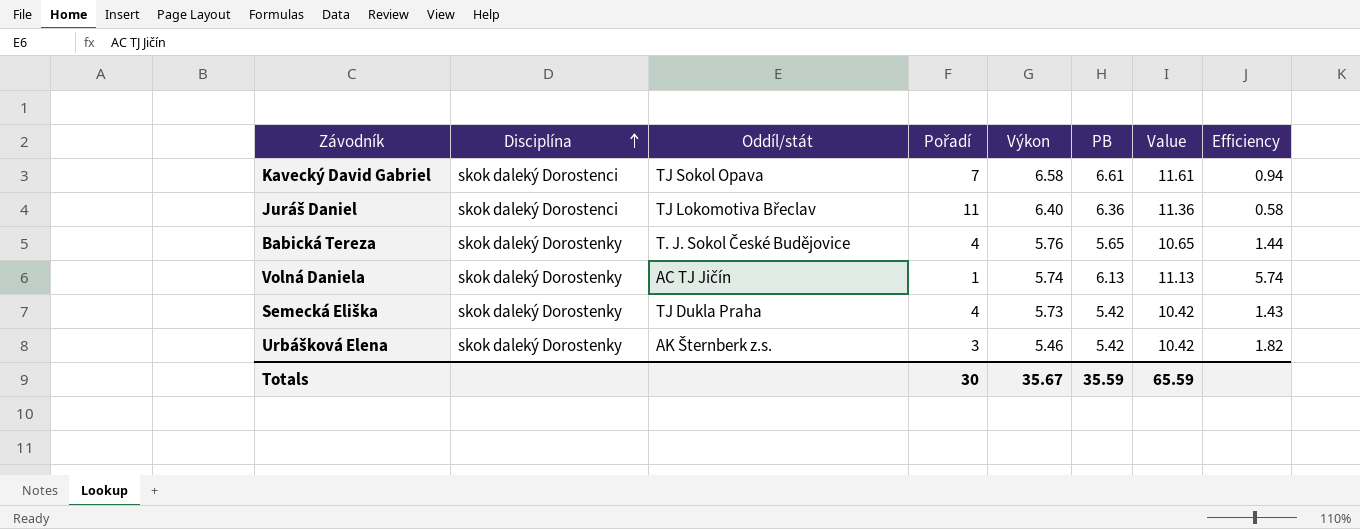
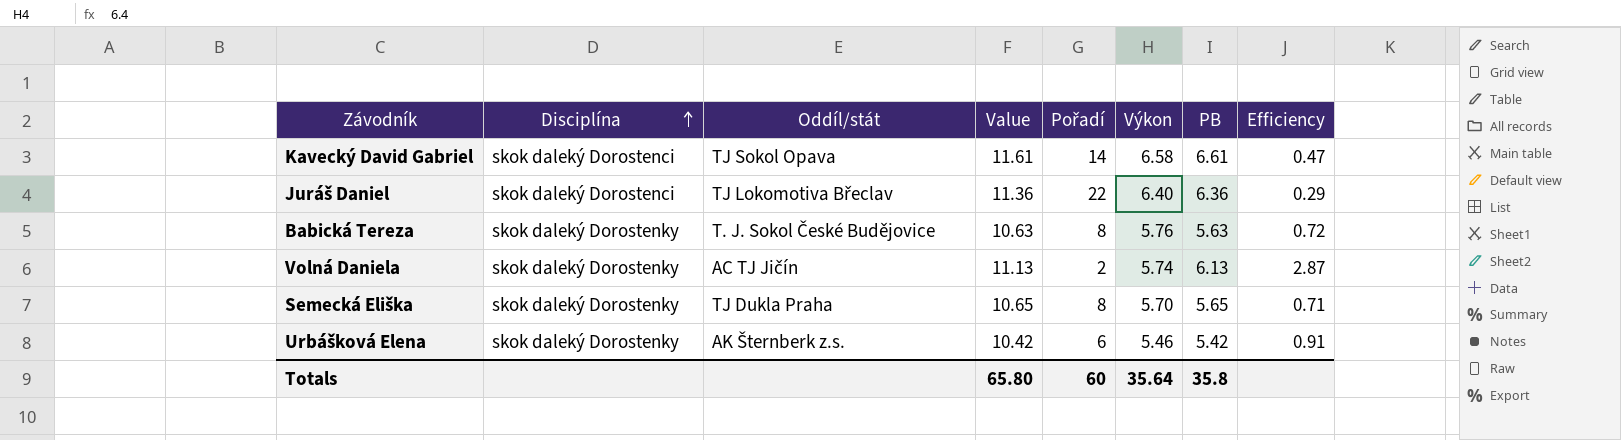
column Value | position: 7 -> 4
Kavecký David Gabriel | Pořadí: 7 -> 14
Kavecký David Gabriel | Efficiency: 0.94 -> 0.47
Juráš Daniel | Pořadí: 11 -> 22
Juráš Daniel | Efficiency: 0.58 -> 0.29
Babická Tereza | Value: 10.65 -> 10.63
Babická Tereza | Pořadí: 4 -> 8
Babická Tereza | PB: 5.65 -> 5.63
Babická Tereza | Efficiency: 1.44 -> 0.72
Volná Daniela | Pořadí: 1 -> 2
Volná Daniela | Efficiency: 5.74 -> 2.87
Semecká Eliška | Value: 10.42 -> 10.65
Semecká Eliška | Pořadí: 4 -> 8
Semecká Eliška | Výkon: 5.73 -> 5.70
Semecká Eliška | PB: 5.42 -> 5.65
Semecká Eliška | Efficiency: 1.43 -> 0.71
Urbášková Elena | Pořadí: 3 -> 6
Urbášková Elena | Efficiency: 1.82 -> 0.91
Totals | Value: 65.59 -> 65.80
Totals | Pořadí: 30 -> 60
Totals | Výkon: 35.67 -> 35.64
Totals | PB: 35.59 -> 35.8

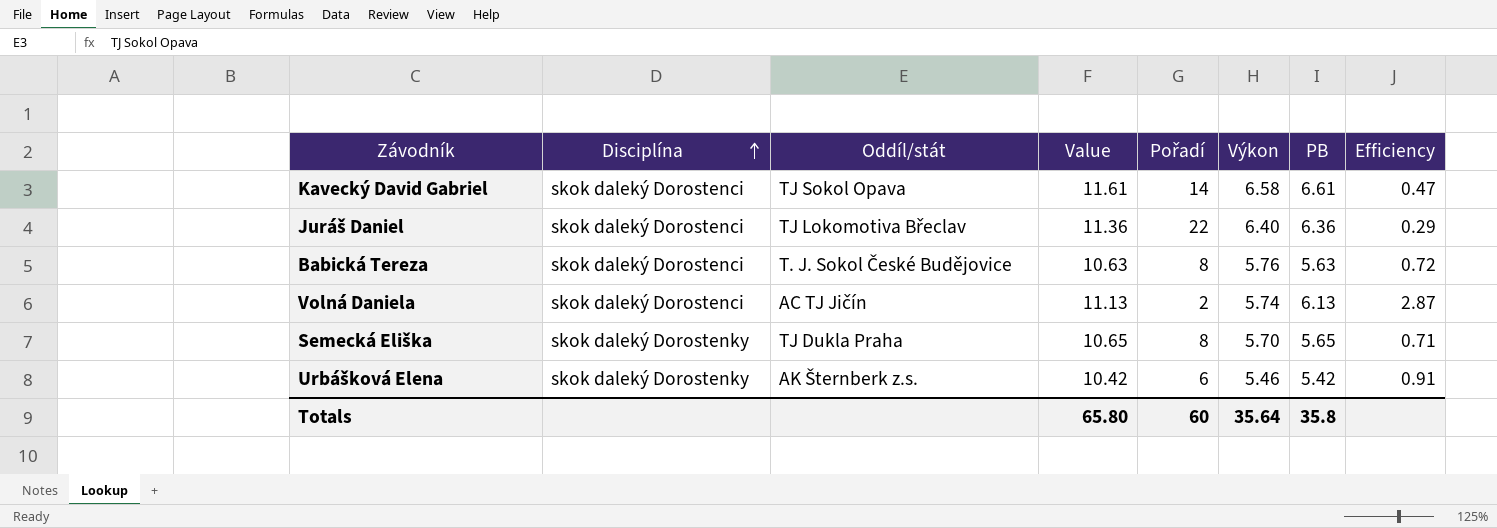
Babická Tereza | Disciplína: skok daleký Dorostenky -> skok daleký Dorostenci
Volná Daniela | Disciplína: skok daleký Dorostenky -> skok daleký Dorostenci

